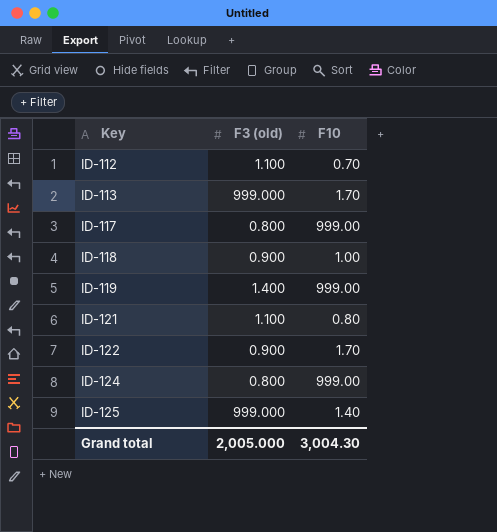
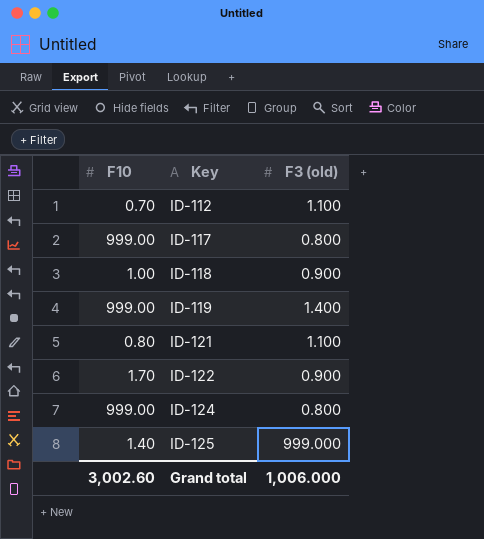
column F10 | position: 3 -> 1
row ID-113: 999.000 | 1.70 -> none
Grand total | F10: 3,004.30 -> 3,002.60
Grand total | F3 (old): 2,005.000 -> 1,006.000

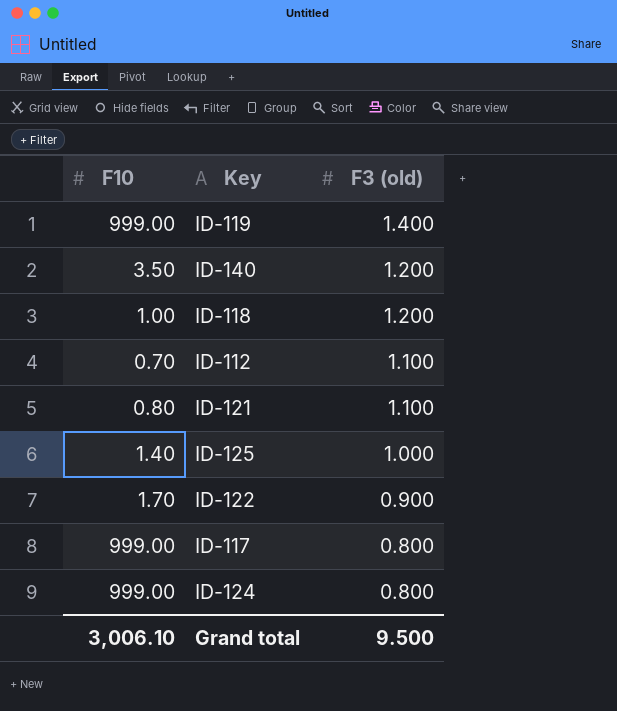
row order: Key ascending -> F3 (old) descending
row ID-140: none -> 3.50 | 1.200
ID-118 | F3 (old): 0.900 -> 1.200
ID-125 | F3 (old): 999.000 -> 1.000
Grand total | F10: 3,002.60 -> 3,006.10
Grand total | F3 (old): 1,006.000 -> 9.500

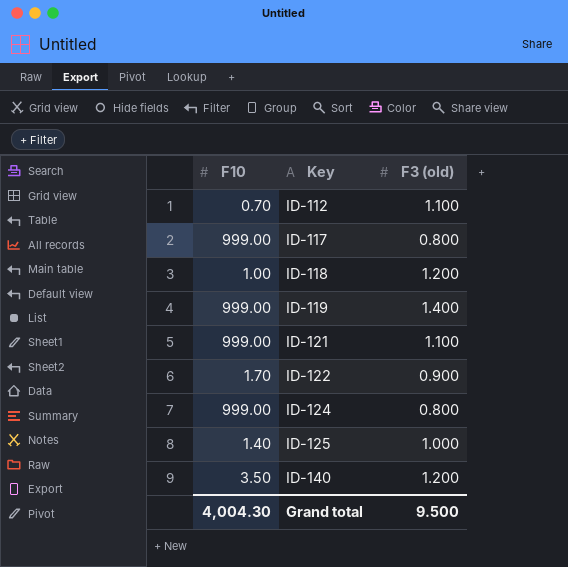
row order: F3 (old) descending -> Key ascending
ID-121 | F10: 0.80 -> 999.00
Grand total | F10: 3,006.10 -> 4,004.30

